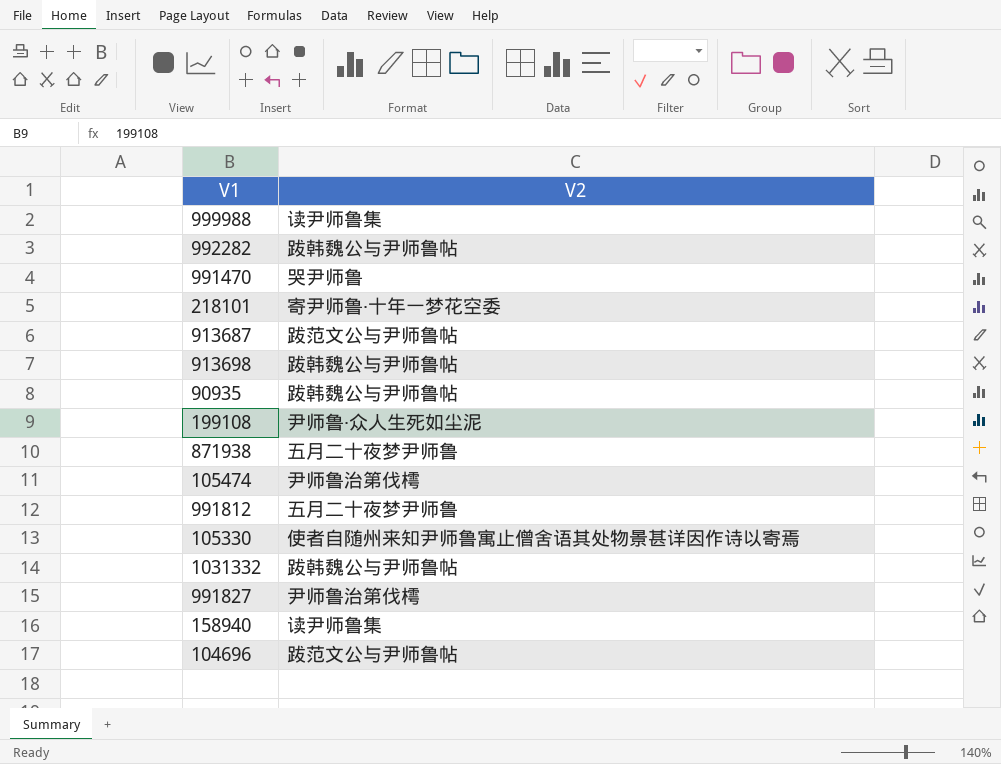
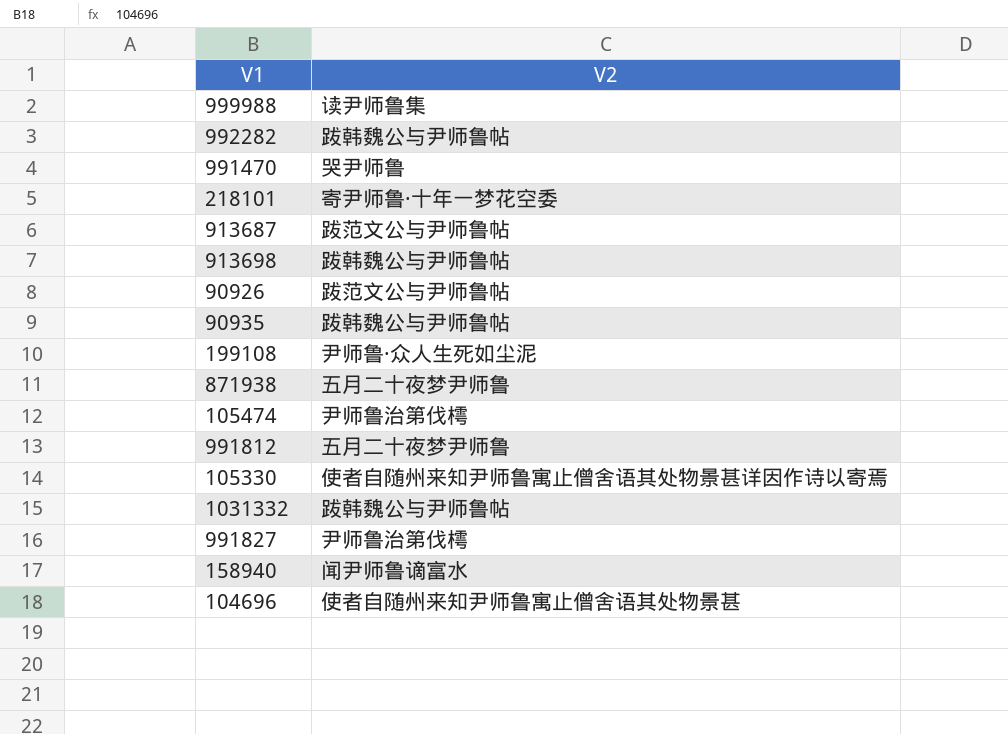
row 90926: none -> 跋范文公与尹师鲁帖
158940 | V2: 读尹师鲁集 -> 闻尹师鲁谪富水
104696 | V2: 跋范文公与尹师鲁帖 -> 使者自随州来知尹师鲁寓止僧舍语其处物景甚

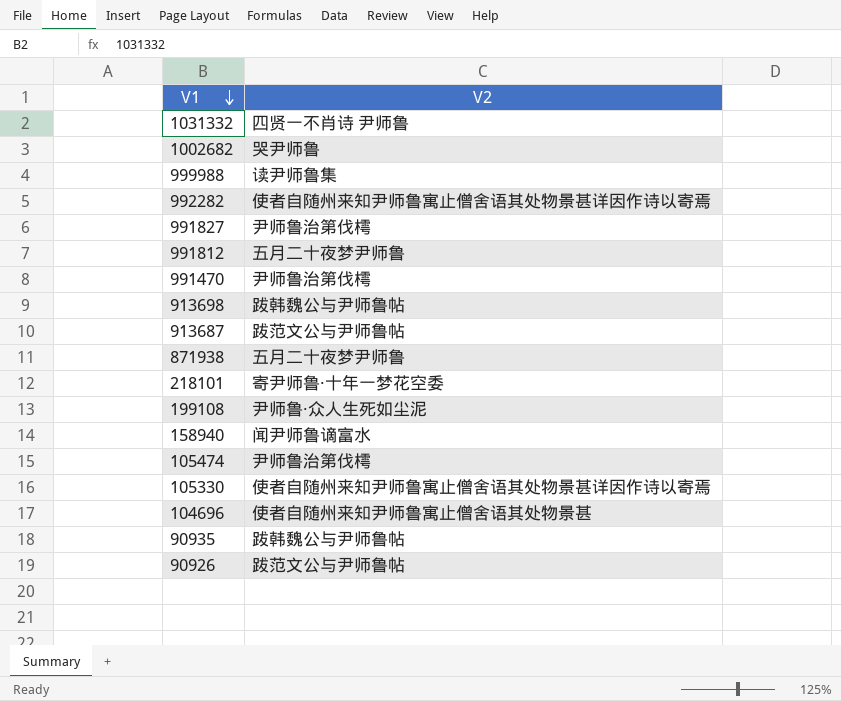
row order: none -> V1 descending
1031332 | V2: 跋韩魏公与尹师鲁帖 -> 四贤一不肖诗 尹师鲁
row 1002682: none -> 哭尹师鲁
992282 | V2: 跋韩魏公与尹师鲁帖 -> 使者自随州来知尹师鲁寓止僧舍语其处物景甚详因作诗以寄焉
991470 | V2: 哭尹师鲁 -> 尹师鲁治第伐樗

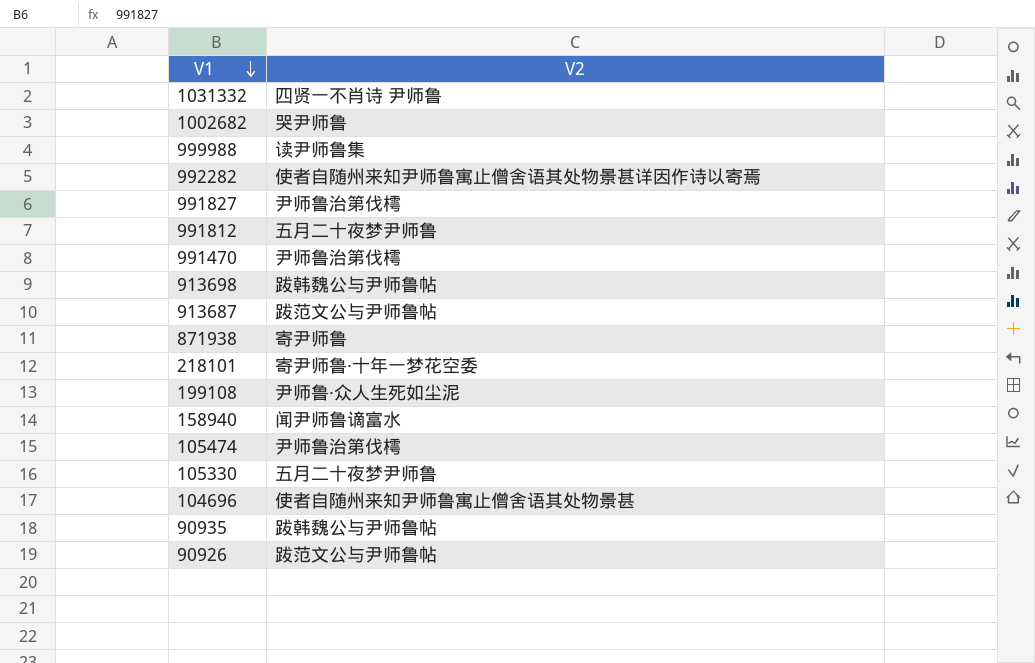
871938 | V2: 五月二十夜梦尹师鲁 -> 寄尹师鲁
105330 | V2: 使者自随州来知尹师鲁寓止僧舍语其处物景甚详因作诗以寄焉 -> 五月二十夜梦尹师鲁

